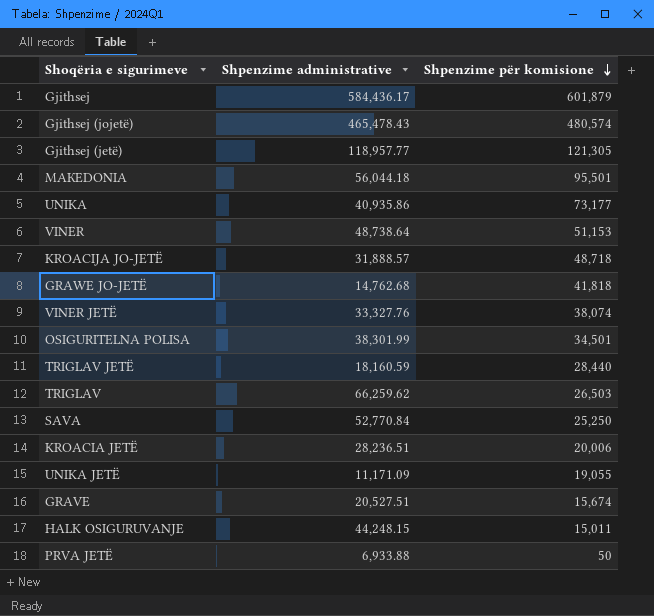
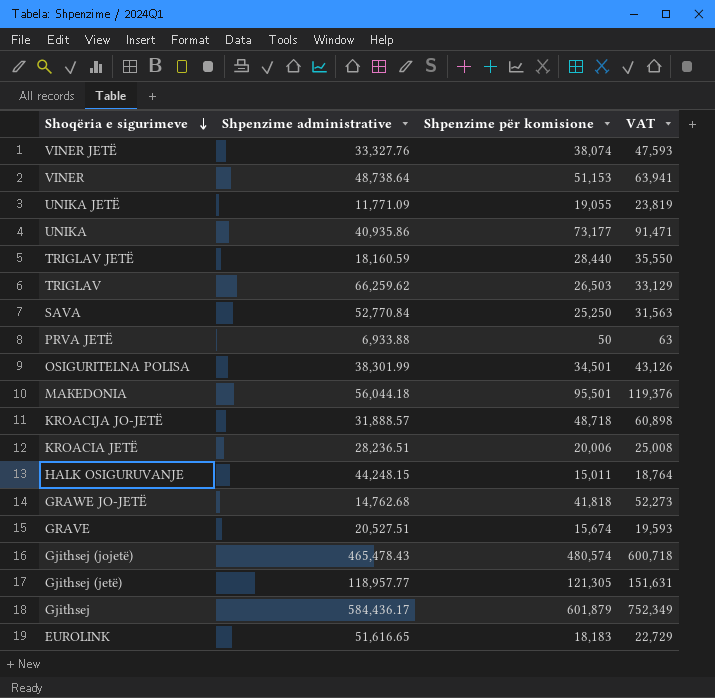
row order: Shpenzime për komisione descending -> Shoqëria e sigurimeve descending
column VAT | formula: none -> [Shpenzime për komisione] * 1.25
UNIKA JETË | Shpenzime administrative: 11,171.09 -> 11,771.09
row EUROLINK: none -> 51,616.65 | 18,183 | 22,729

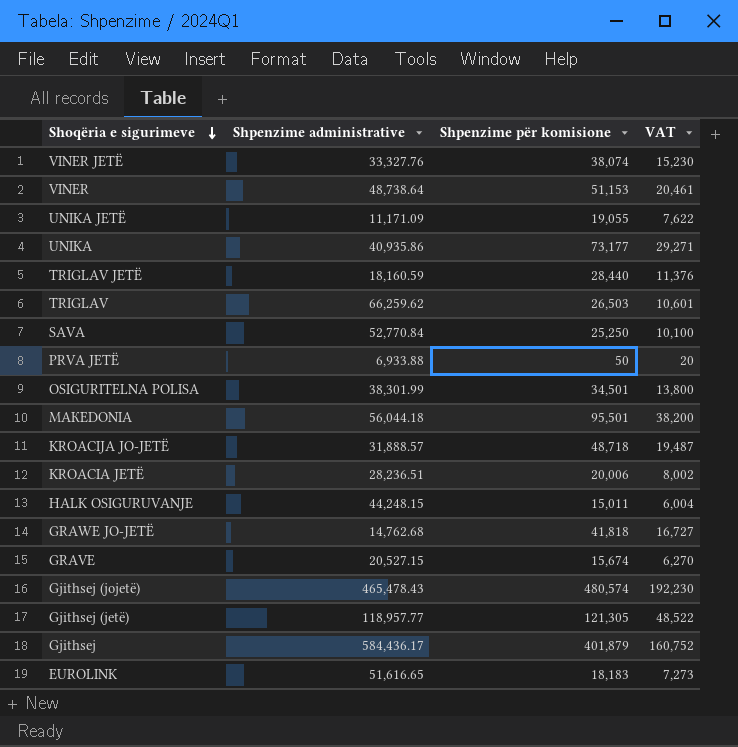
column VAT | formula: [Shpenzime për komisione] * 1.25 -> [Shpenzime për komisione] * 0.4
UNIKA JETË | Shpenzime administrative: 11,771.09 -> 11,171.09
GRAVE | Shpenzime administrative: 20,527.51 -> 20,527.15
Gjithsej | Shpenzime për komisione: 601,879 -> 401,879

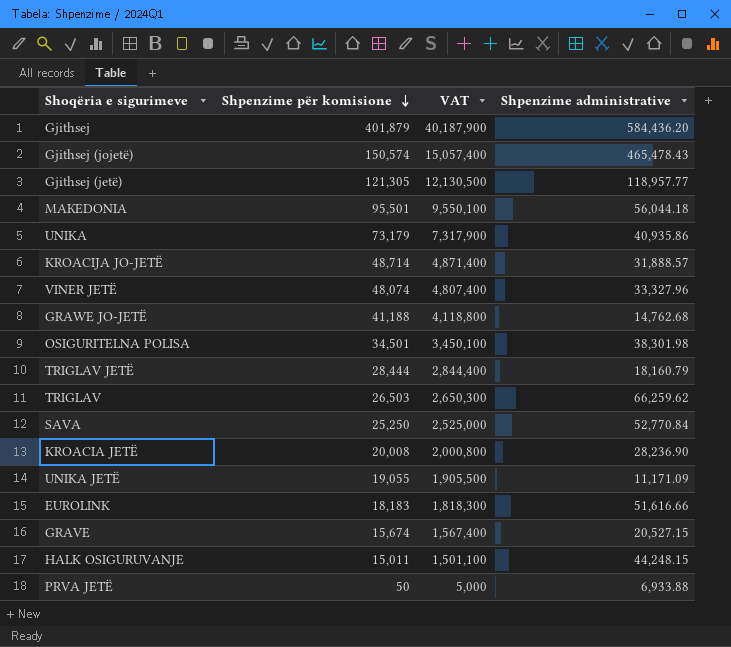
row order: Shoqëria e sigurimeve descending -> Shpenzime për komisione descending
column VAT | formula: [Shpenzime për komisione] * 0.4 -> [Shpenzime për komisione] * 100
column Shpenzime administrative | position: 2 -> 4
row VINER: 48,738.64 | 51,153 | 20,461 -> none
Gjithsej | Shpenzime administrative: 584,436.17 -> 584,436.20
Gjithsej (jojetë) | Shpenzime për komisione: 480,574 -> 150,574
UNIKA | Shpenzime për komisione: 73,177 -> 73,179
KROACIJA JO-JETË | Shpenzime për komisione: 48,718 -> 48,714
VINER JETË | Shpenzime për komisione: 38,074 -> 48,074
VINER JETË | Shpenzime administrative: 33,327.76 -> 33,327.96
GRAWE JO-JETË | Shpenzime për komisione: 41,818 -> 41,188
OSIGURITELNA POLISA | Shpenzime administrative: 38,301.99 -> 38,301.98
TRIGLAV JETË | Shpenzime për komisione: 28,440 -> 28,444
TRIGLAV JETË | Shpenzime administrative: 18,160.59 -> 18,160.79
KROACIA JETË | Shpenzime për komisione: 20,006 -> 20,008
KROACIA JETË | Shpenzime administrative: 28,236.51 -> 28,236.90
EUROLINK | Shpenzime administrative: 51,616.65 -> 51,616.66

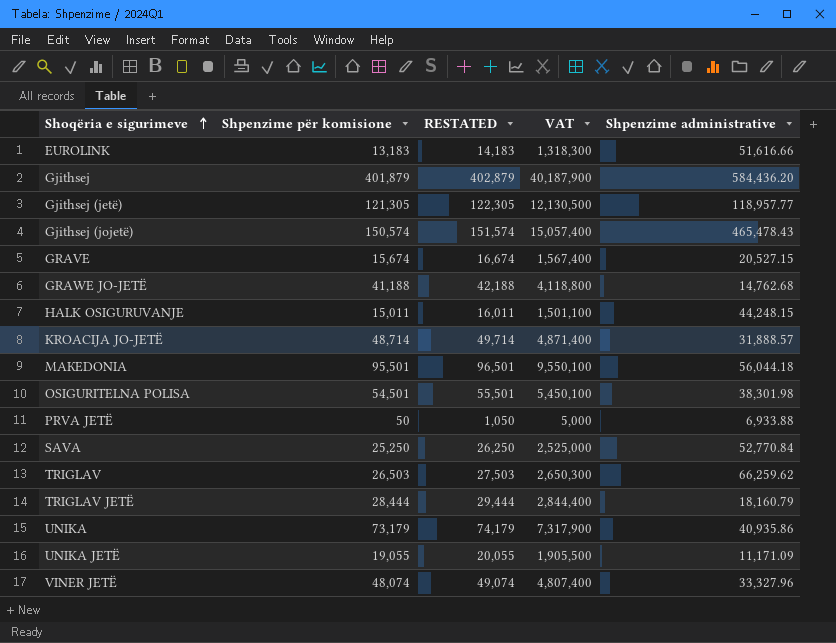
row order: Shpenzime për komisione descending -> Shoqëria e sigurimeve ascending
column RESTATED | formula: none -> [Shpenzime për komisione] + 1000
row KROACIA JETË: 20,008 | 2,000,800 | 28,236.90 -> none
EUROLINK | Shpenzime për komisione: 18,183 -> 13,183
EUROLINK | VAT: 1,818,300 -> 1,318,300
OSIGURITELNA POLISA | Shpenzime për komisione: 34,501 -> 54,501
OSIGURITELNA POLISA | VAT: 3,450,100 -> 5,450,100

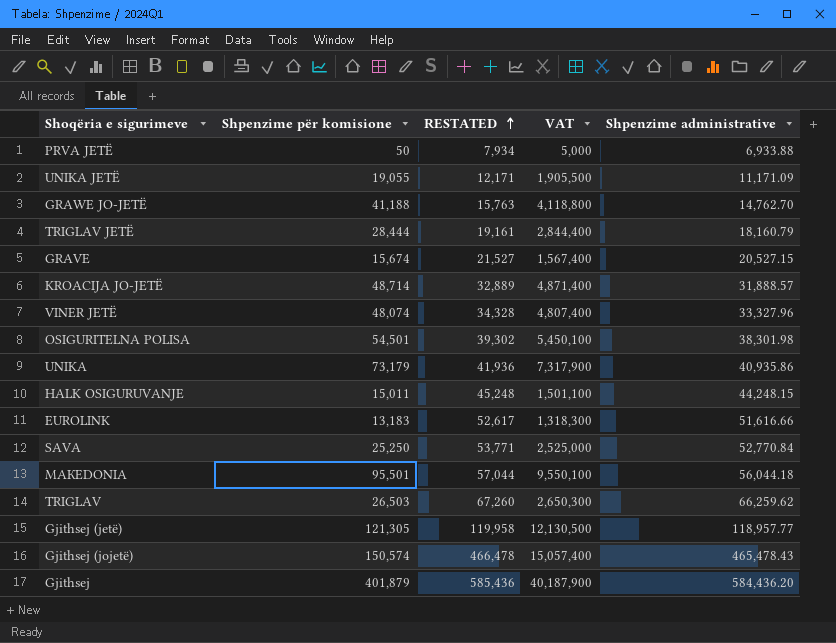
row order: Shoqëria e sigurimeve ascending -> RESTATED ascending
column RESTATED | formula: [Shpenzime për komisione] + 1000 -> [Shpenzime administrative] + 1000
GRAWE JO-JETË | Shpenzime administrative: 14,762.68 -> 14,762.70

